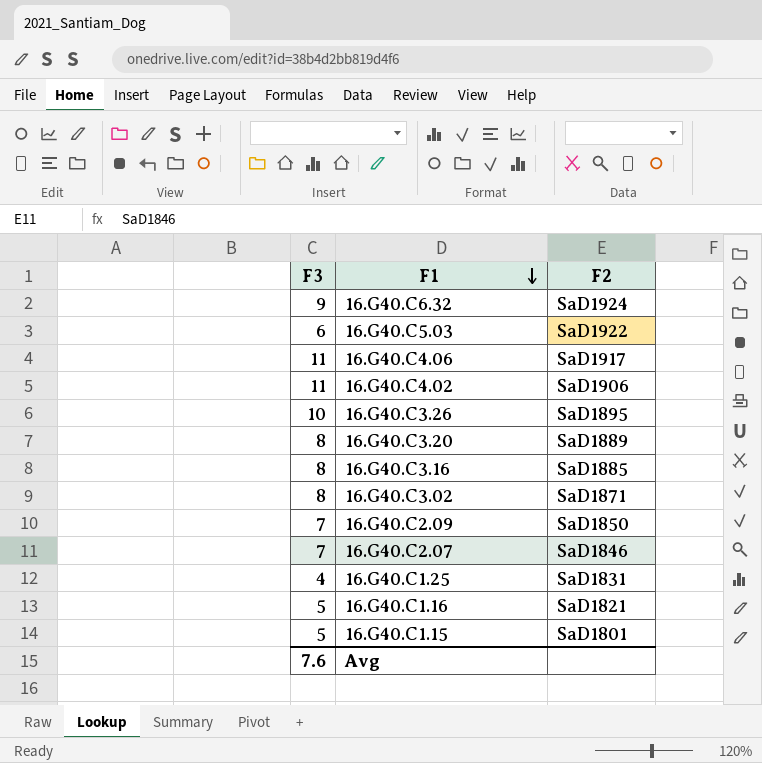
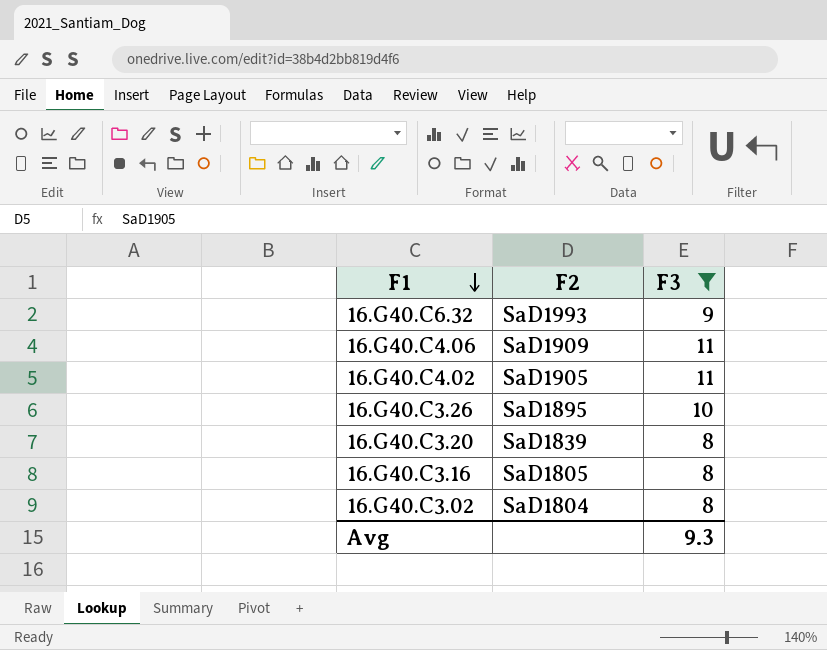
filter: none -> F3 >= 8
column F3 | position: 1 -> 3
16.G40.C6.32 | F2: SaD1924 -> SaD1993
16.G40.C4.06 | F2: SaD1917 -> SaD1909
16.G40.C4.02 | F2: SaD1906 -> SaD1905
16.G40.C3.20 | F2: SaD1889 -> SaD1839
16.G40.C3.16 | F2: SaD1885 -> SaD1805
16.G40.C3.02 | F2: SaD1871 -> SaD1804
Avg | F3: 7.6 -> 9.3

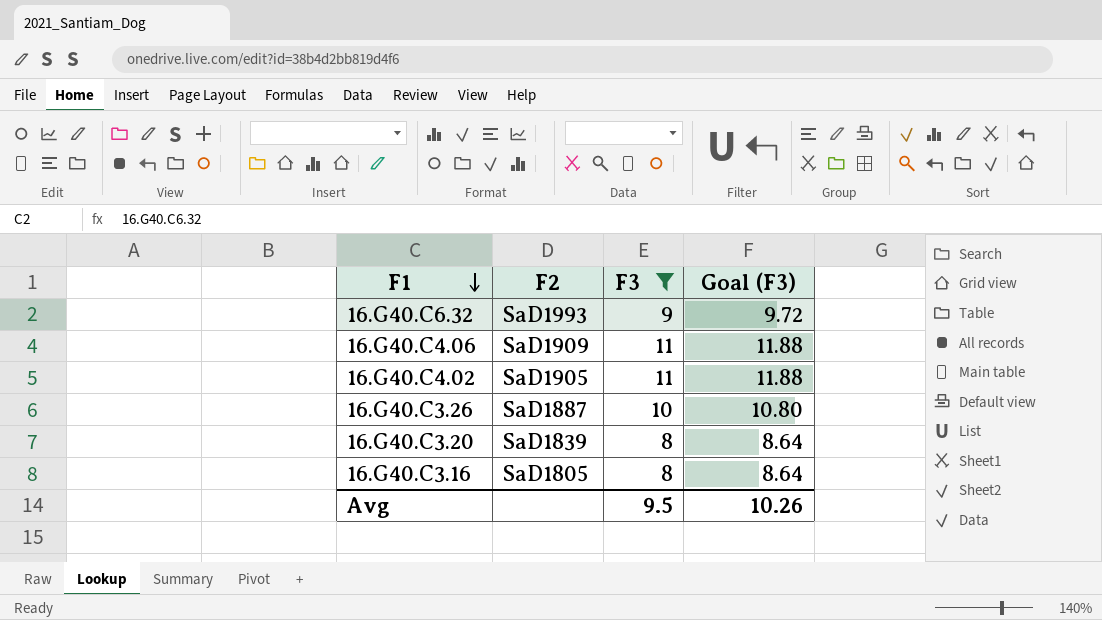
column Goal (F3) | formula: none -> [F3] * 1.08
row 16.G40.C3.02: SaD1804 | 8 -> none
16.G40.C3.26 | F2: SaD1895 -> SaD1887
Avg | F3: 9.3 -> 9.5

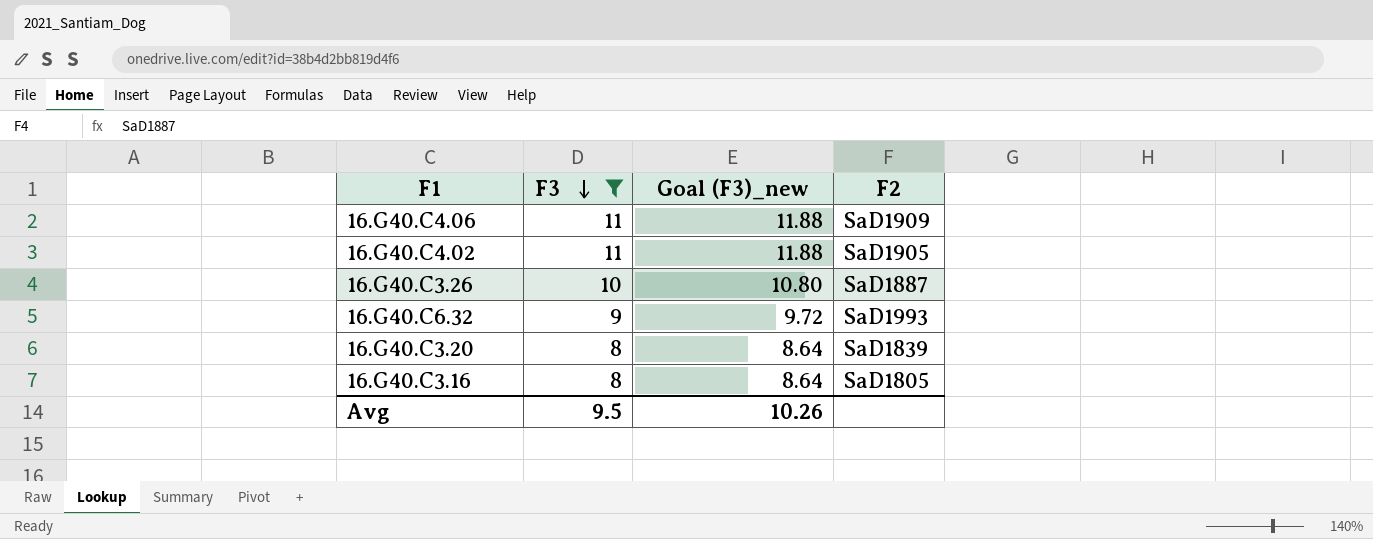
row order: F1 descending -> F3 descending
column name: Goal (F3) -> Goal (F3)_new
column F2 | position: 2 -> 4

